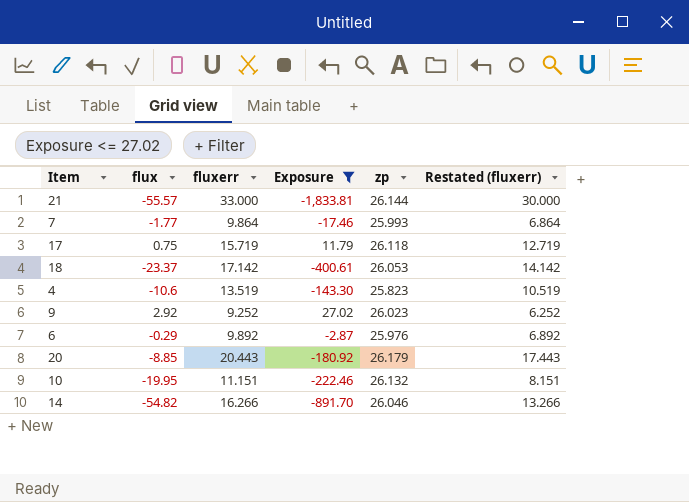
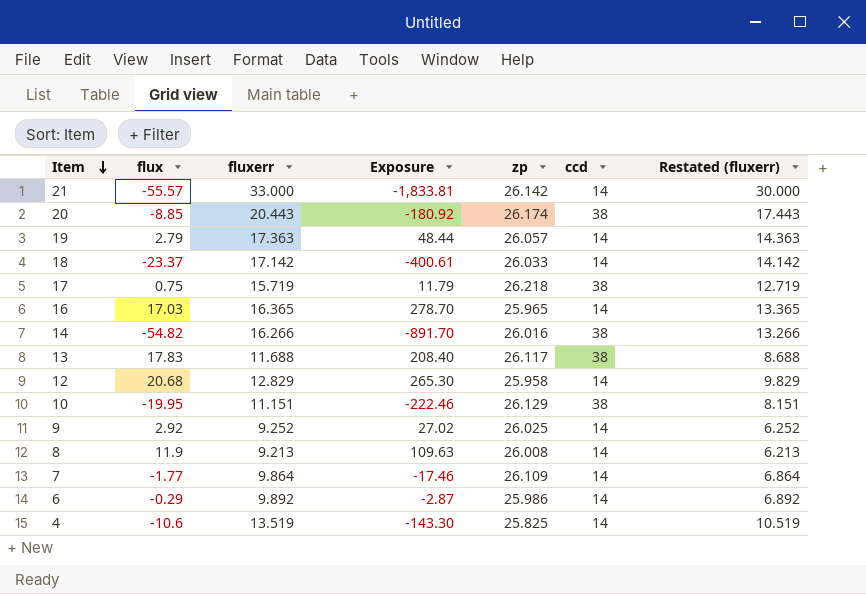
filter: Exposure <= 27.02 -> none
row order: none -> Item descending
column ccd | position: none -> 6
21 | zp: 26.144 -> 26.142
20 | zp: 26.179 -> 26.174
18 | zp: 26.053 -> 26.033
17 | zp: 26.118 -> 26.218
14 | zp: 26.046 -> 26.016
10 | zp: 26.132 -> 26.129
9 | zp: 26.023 -> 26.025
7 | zp: 25.993 -> 26.109
6 | zp: 25.976 -> 25.986
4 | zp: 25.823 -> 25.825

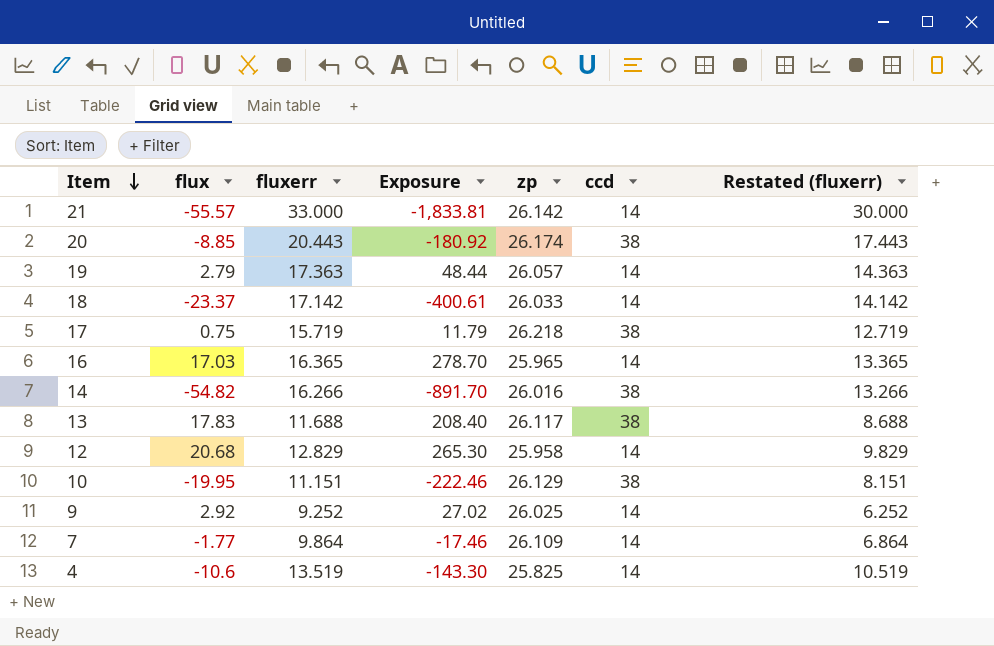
row 8: 11.9 | 9.213 | 109.63 | 26.008 | 14 | 6.213 -> none
row 6: -0.29 | 9.892 | -2.87 | 25.986 | 14 | 6.892 -> none

